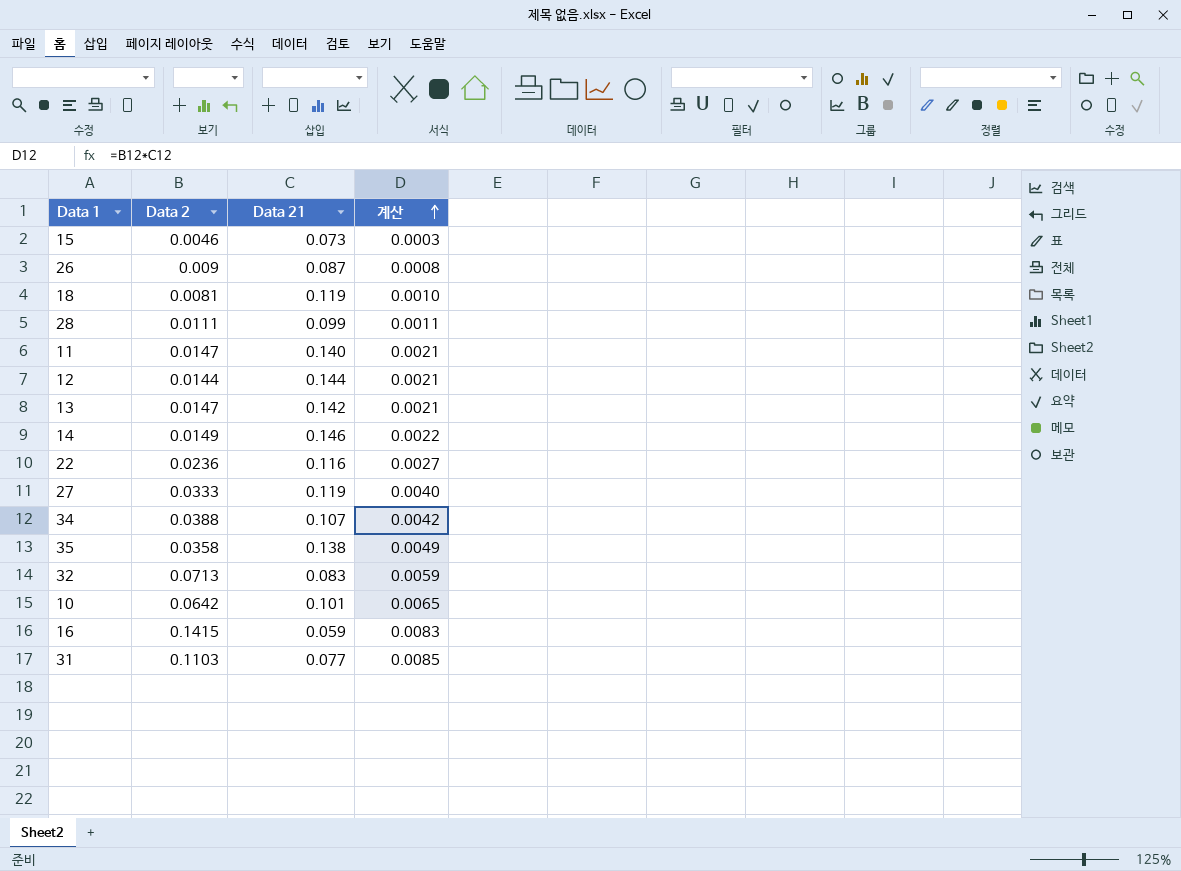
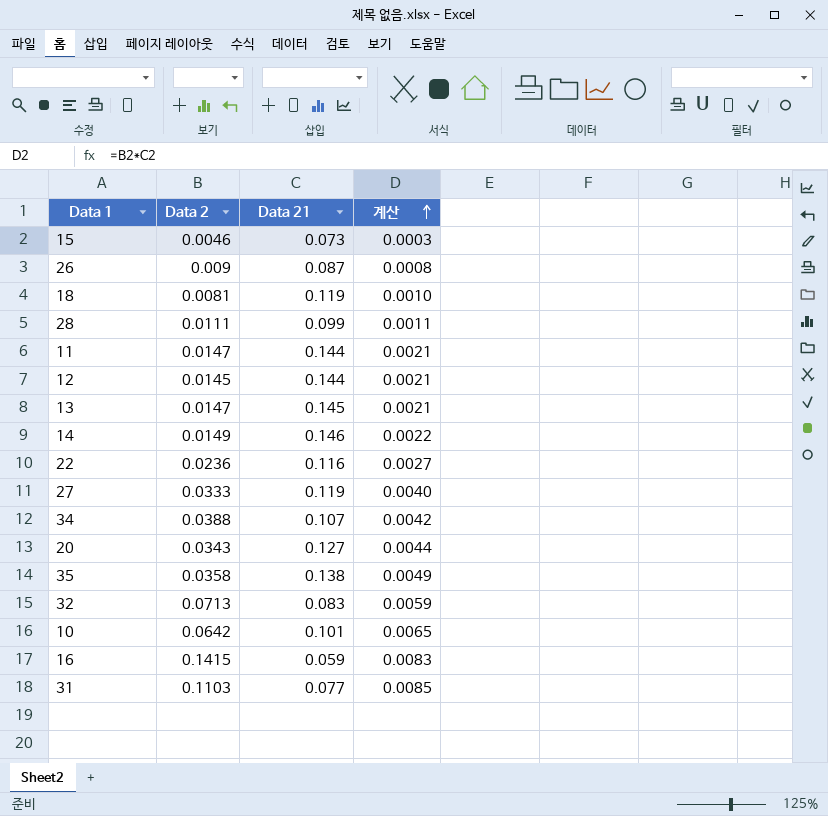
11 | Data 21: 0.140 -> 0.144
12 | Data 2: 0.0144 -> 0.0145
13 | Data 21: 0.142 -> 0.145
row 20: none -> 0.0343 | 0.127 | 0.0044

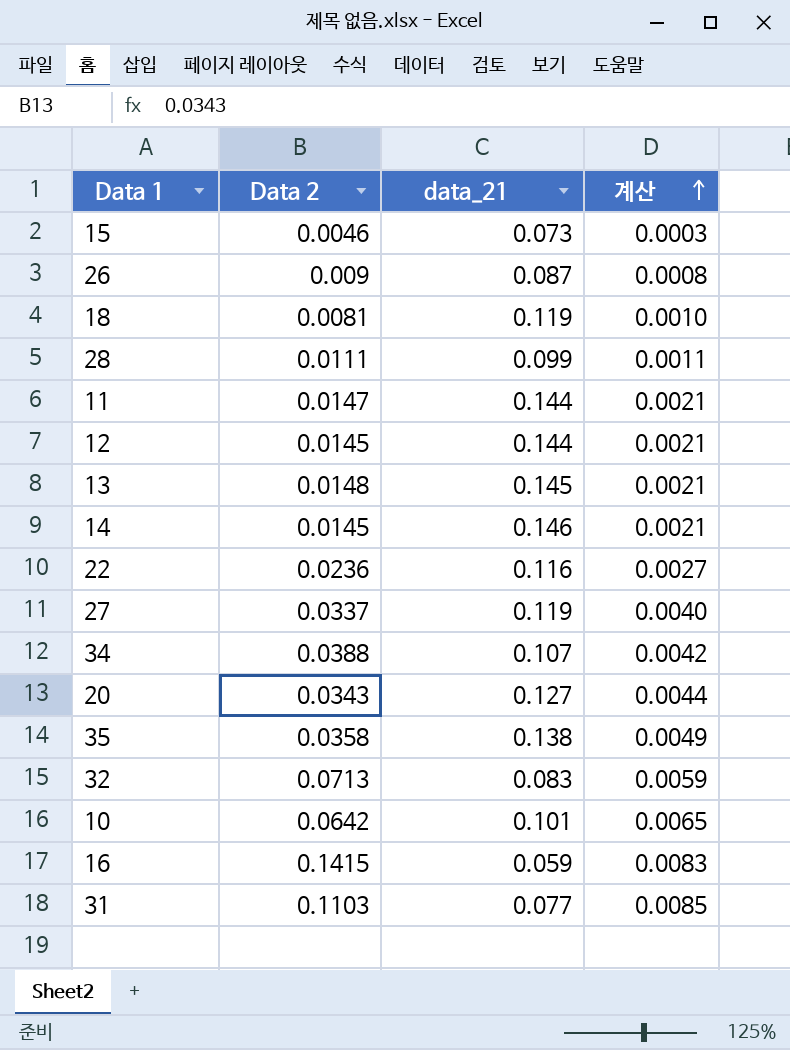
column name: Data 21 -> data_21
13 | Data 2: 0.0147 -> 0.0148
14 | Data 2: 0.0149 -> 0.0145
14 | 계산: 0.0022 -> 0.0021
27 | Data 2: 0.0333 -> 0.0337

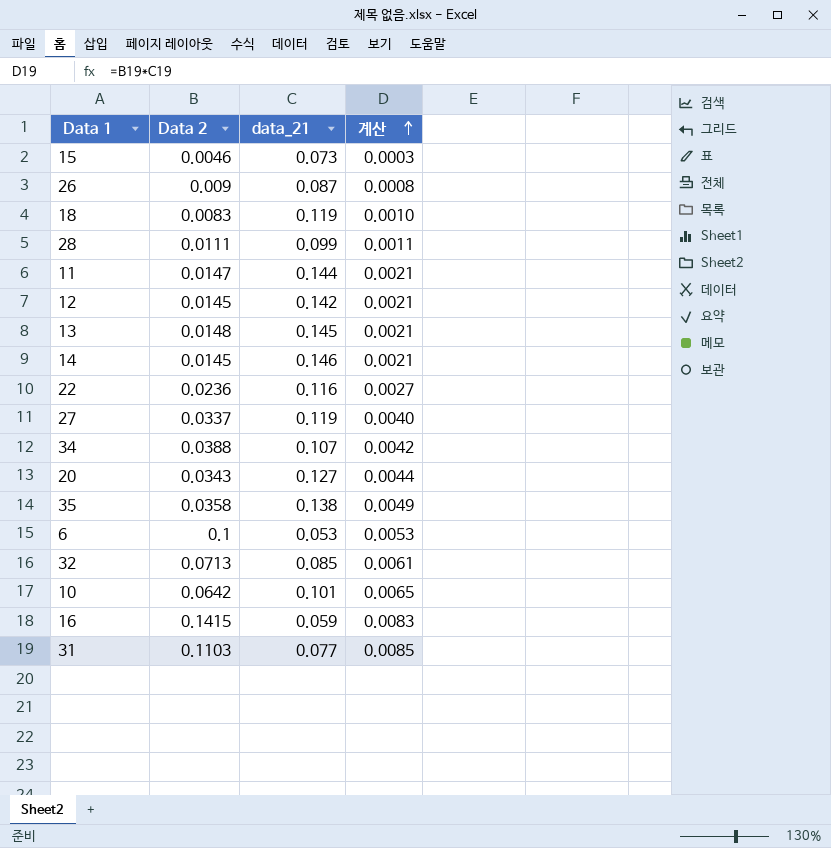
18 | Data 2: 0.0081 -> 0.0083
12 | data_21: 0.144 -> 0.142
row 6: none -> 0.1 | 0.053 | 0.0053
32 | data_21: 0.083 -> 0.085
32 | 계산: 0.0059 -> 0.0061

